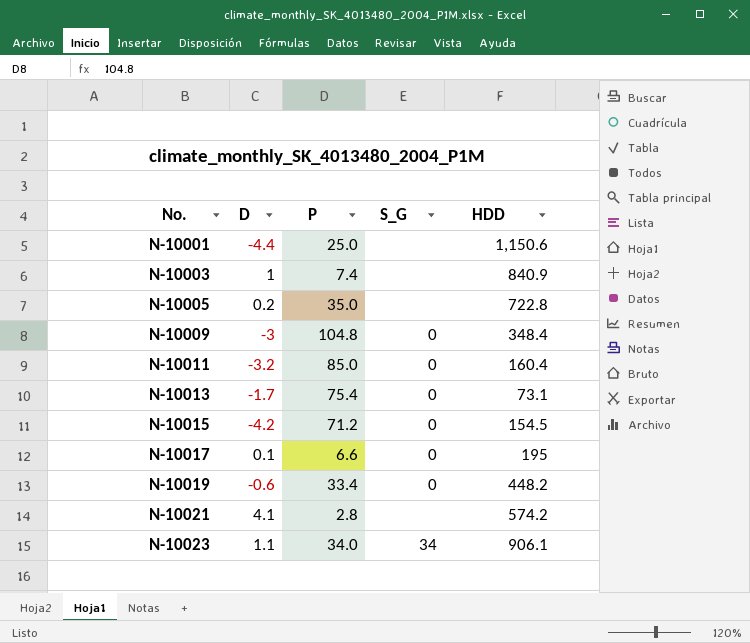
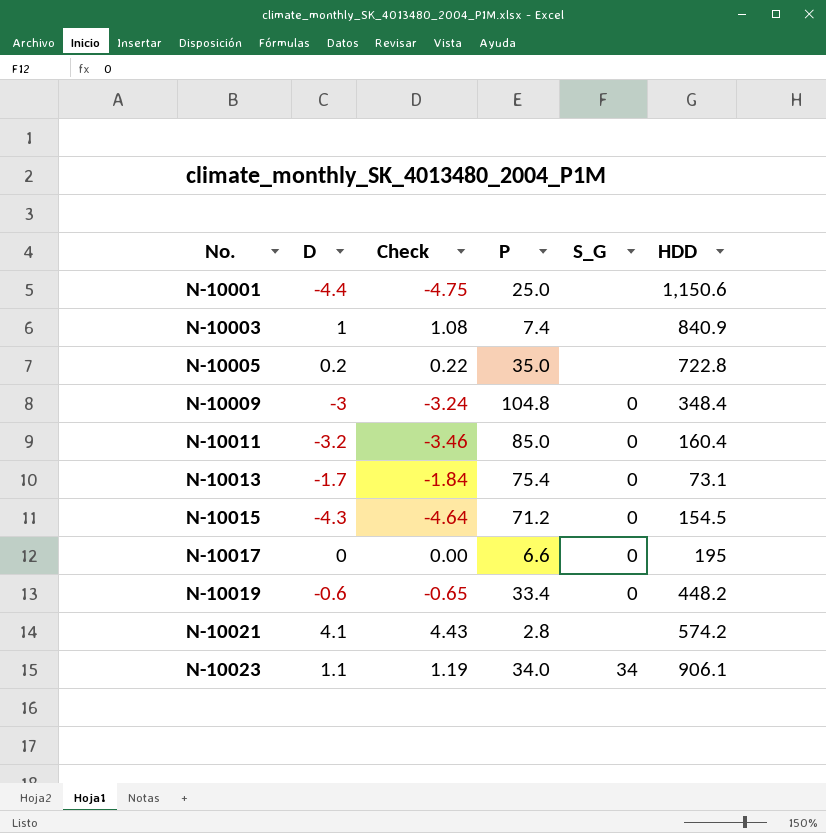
column Check | formula: none -> [D] * 1.08
N-10015 | D: -4.2 -> -4.3
N-10017 | D: 0.1 -> 0

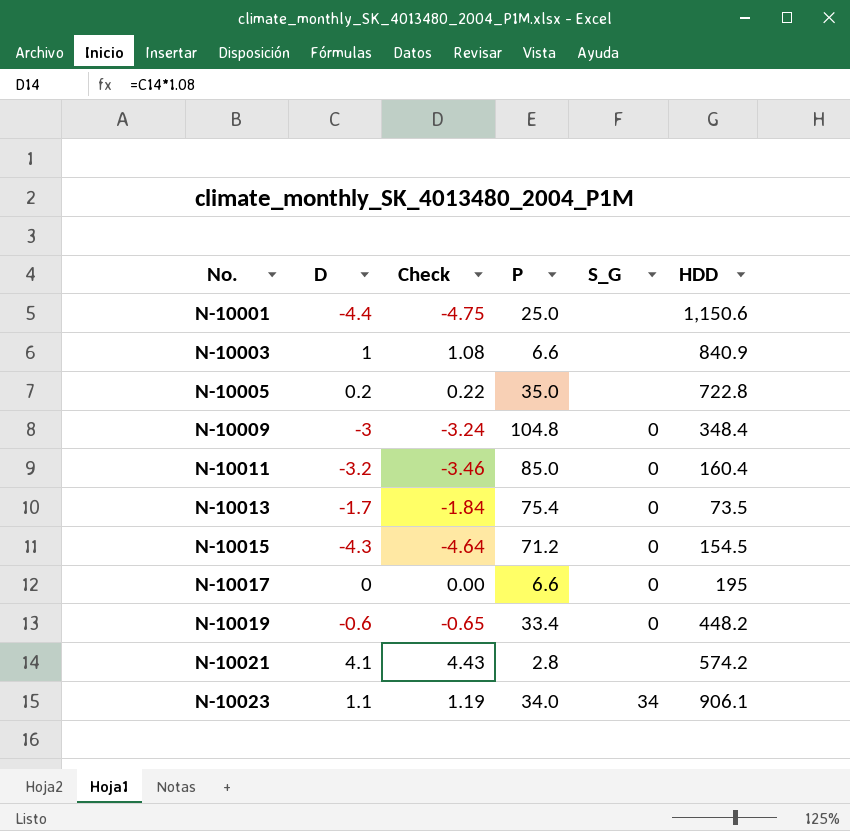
N-10003 | P: 7.4 -> 6.6
N-10013 | HDD: 73.1 -> 73.5

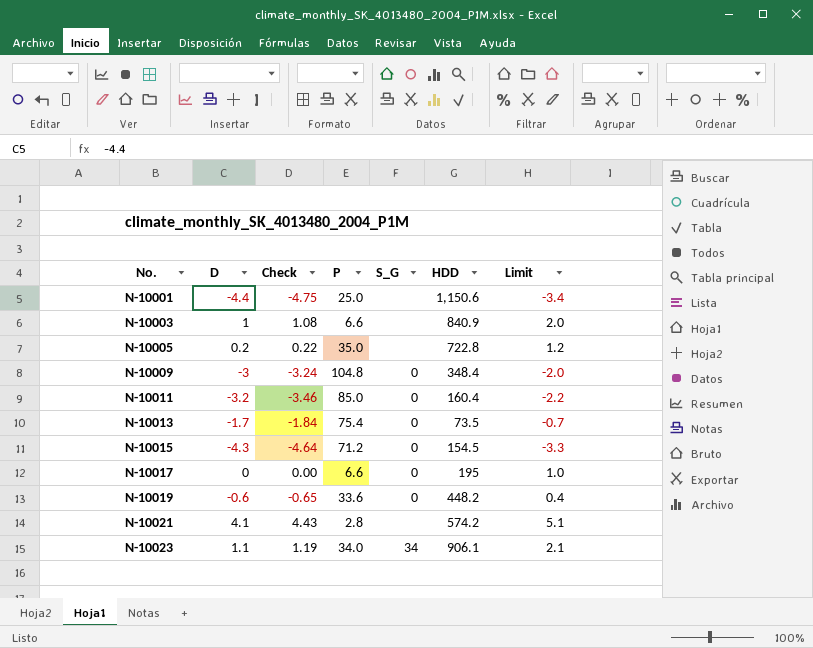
column Limit | formula: none -> [D] + 1
N-10019 | P: 33.4 -> 33.6

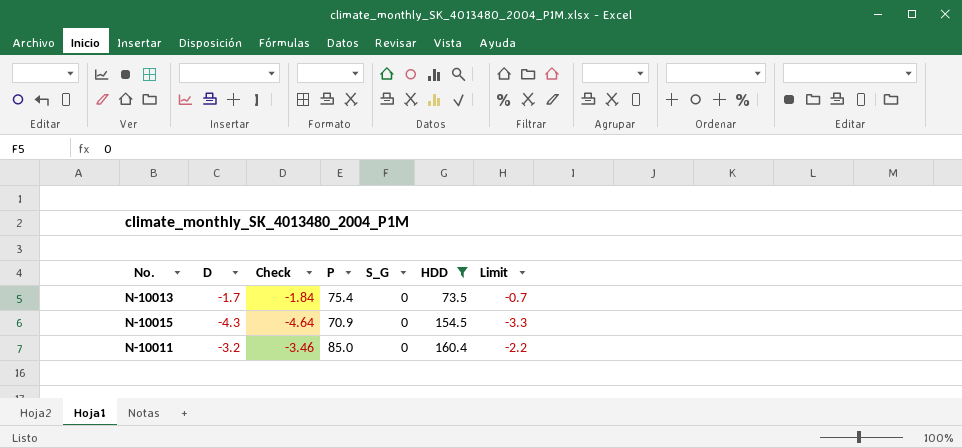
filter: none -> HDD <= 160.4
row order: No. ascending -> HDD ascending
N-10015 | P: 71.2 -> 70.9

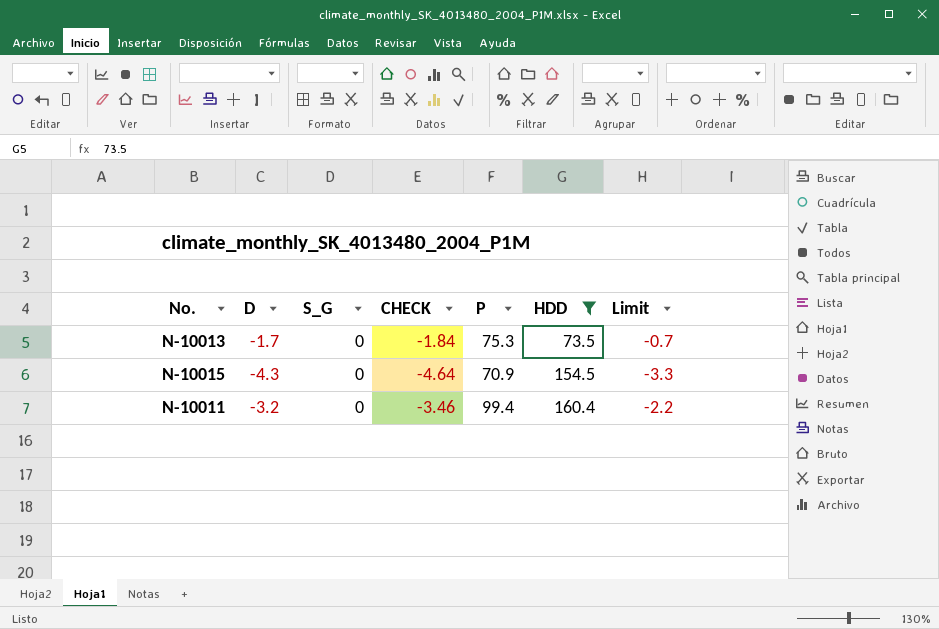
column S_G | position: 5 -> 3
column name: Check -> CHECK
N-10013 | P: 75.4 -> 75.3
N-10011 | P: 85.0 -> 99.4

